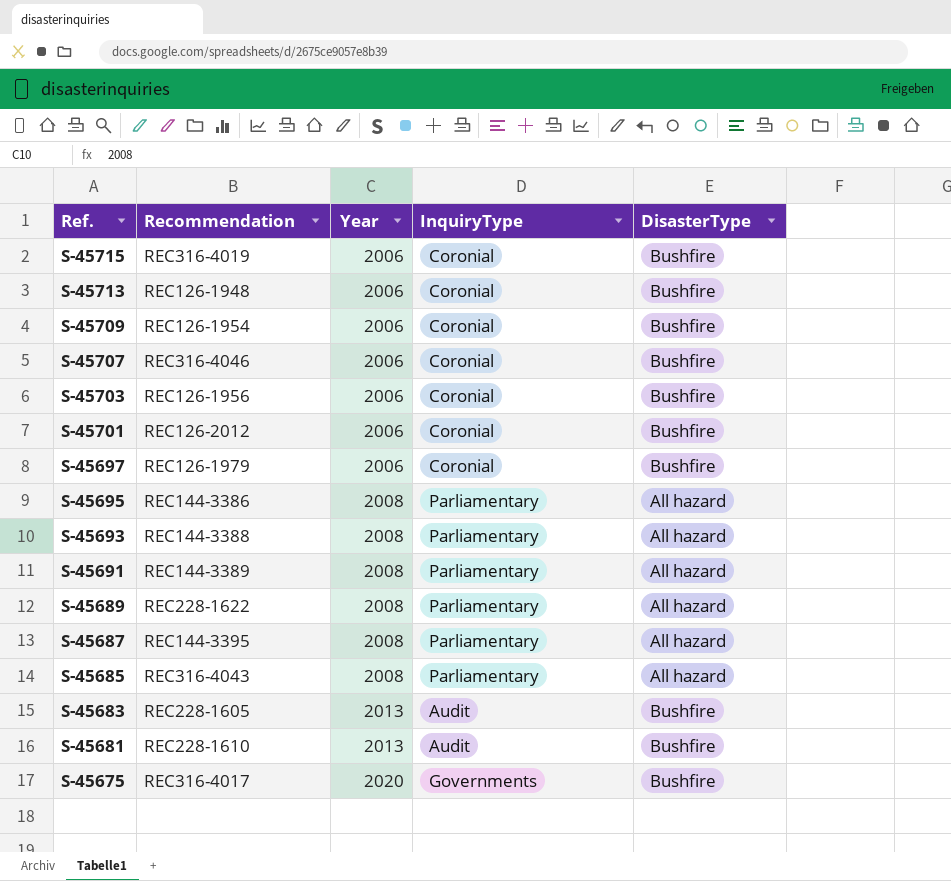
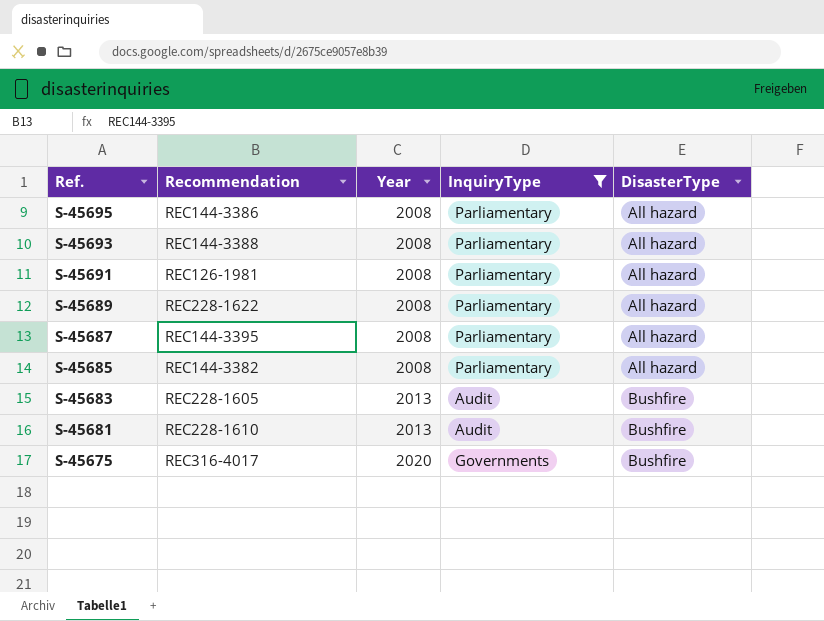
filter: none -> InquiryType != Coronial
S-45691 | Recommendation: REC144-3389 -> REC126-1981
S-45685 | Recommendation: REC316-4043 -> REC144-3382

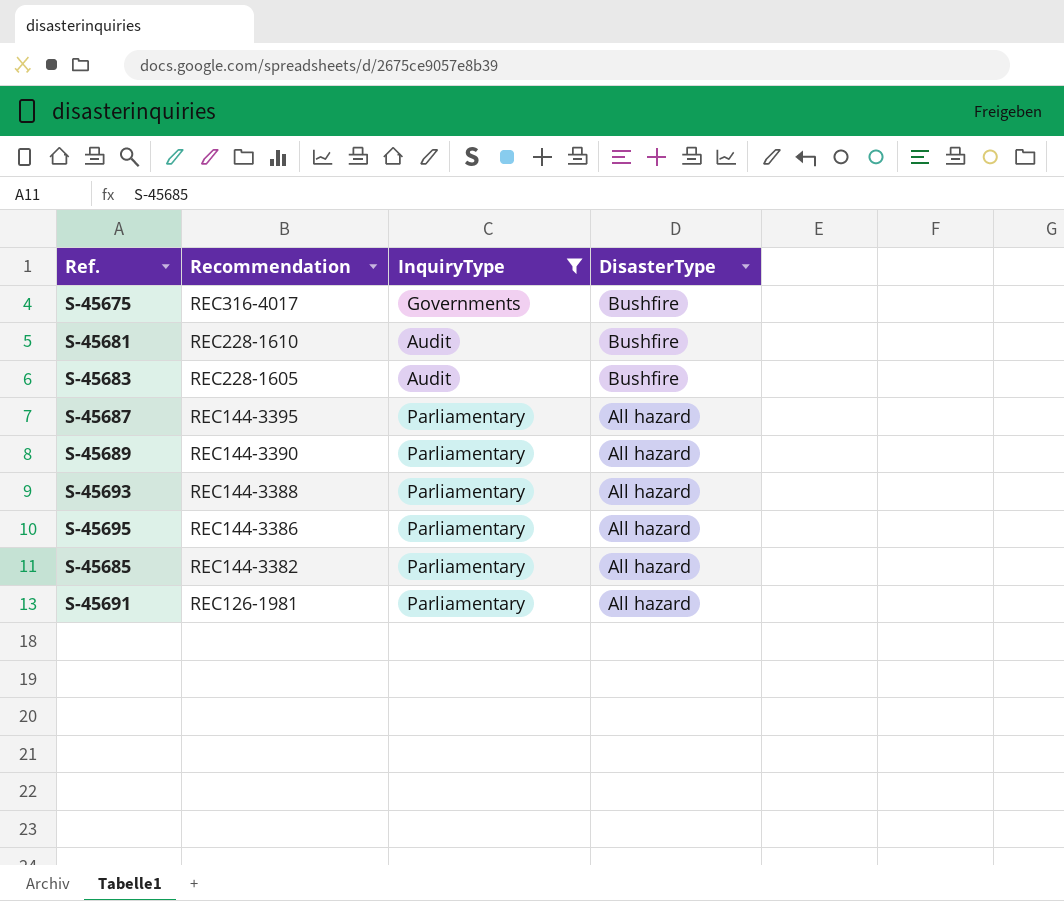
row order: Ref. descending -> Recommendation descending
column Year | position: 3 -> none
S-45689 | Recommendation: REC228-1622 -> REC144-3390

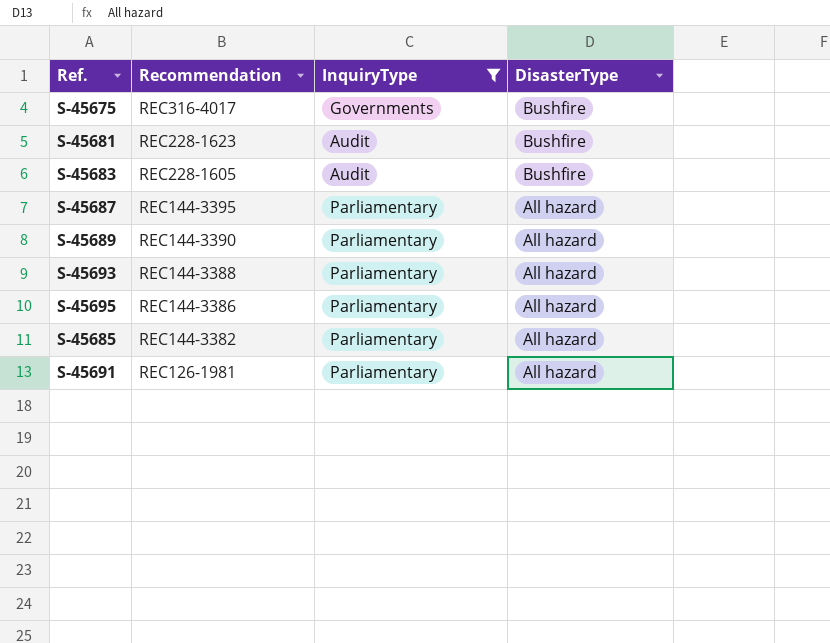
S-45681 | Recommendation: REC228-1610 -> REC228-1623

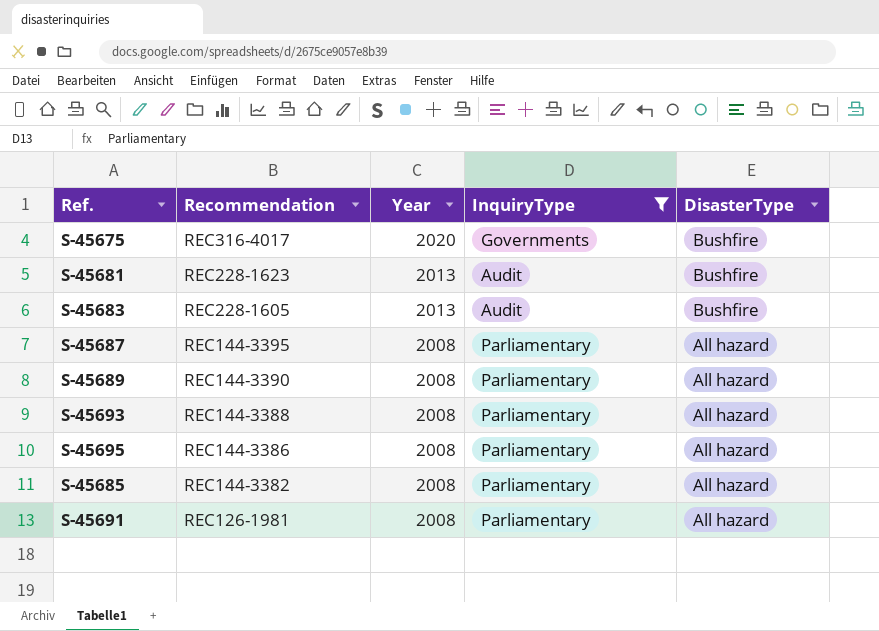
column Year | position: none -> 3

